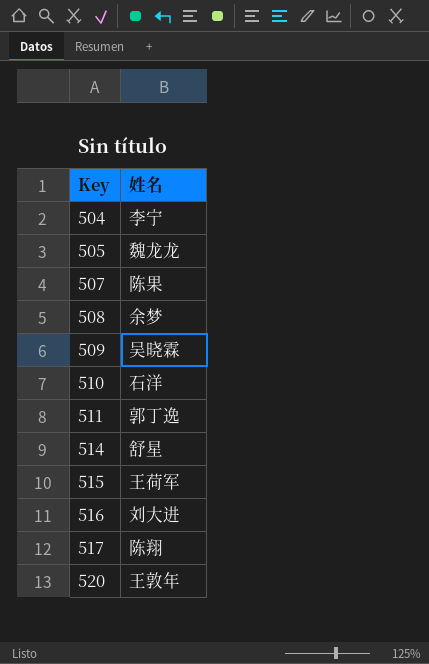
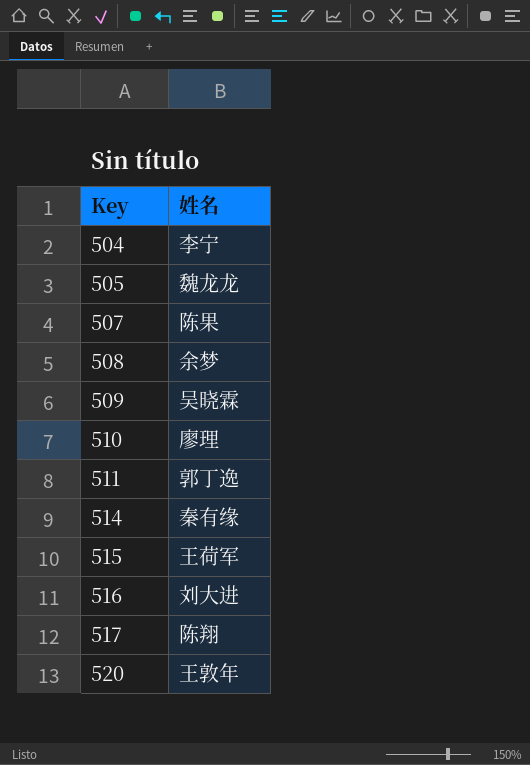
510 | 姓名: 石洋 -> 廖理
514 | 姓名: 舒星 -> 秦有缘

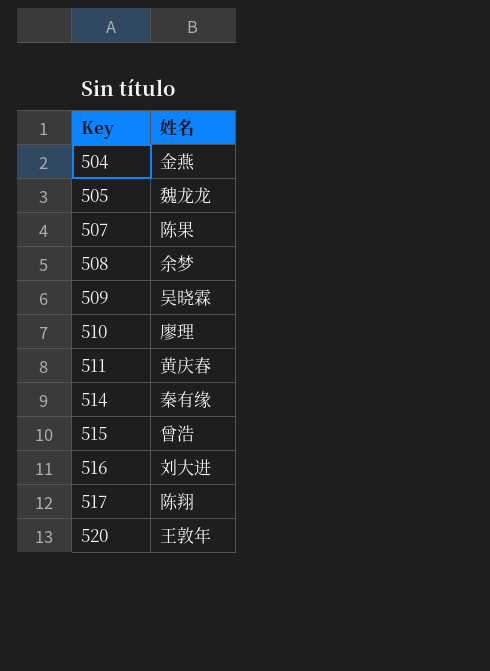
504 | 姓名: 李宁 -> 金燕
511 | 姓名: 郭丁逸 -> 黄庆春
515 | 姓名: 王荷军 -> 曾浩

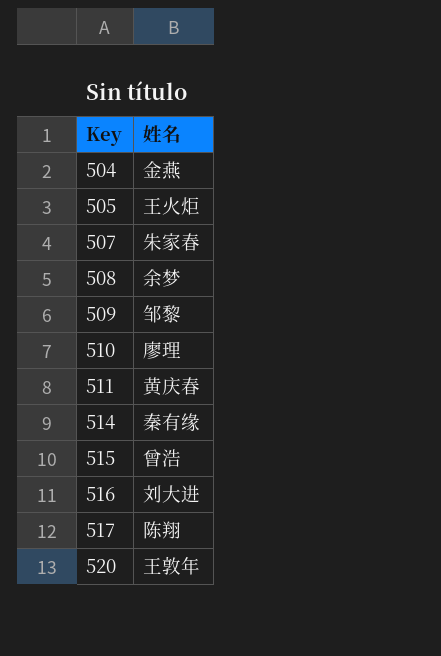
505 | 姓名: 魏龙龙 -> 王火炬
507 | 姓名: 陈果 -> 朱家春
509 | 姓名: 吴晓霖 -> 邹黎

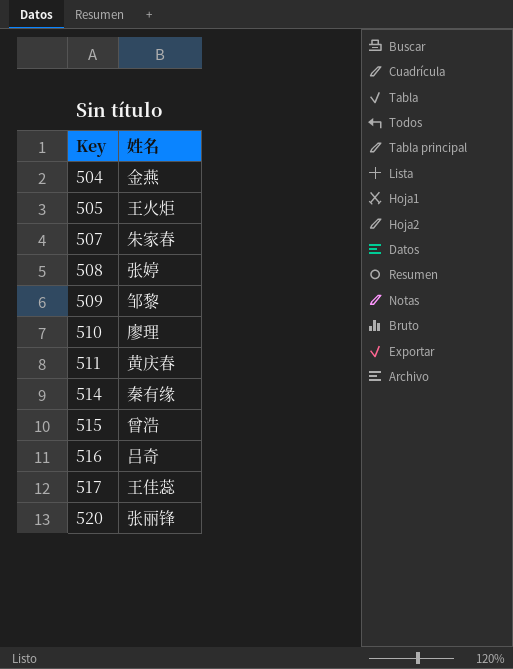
508 | 姓名: 余梦 -> 张婷
516 | 姓名: 刘大进 -> 吕奇
517 | 姓名: 陈翔 -> 王佳蕊
520 | 姓名: 王敦年 -> 张丽锋

